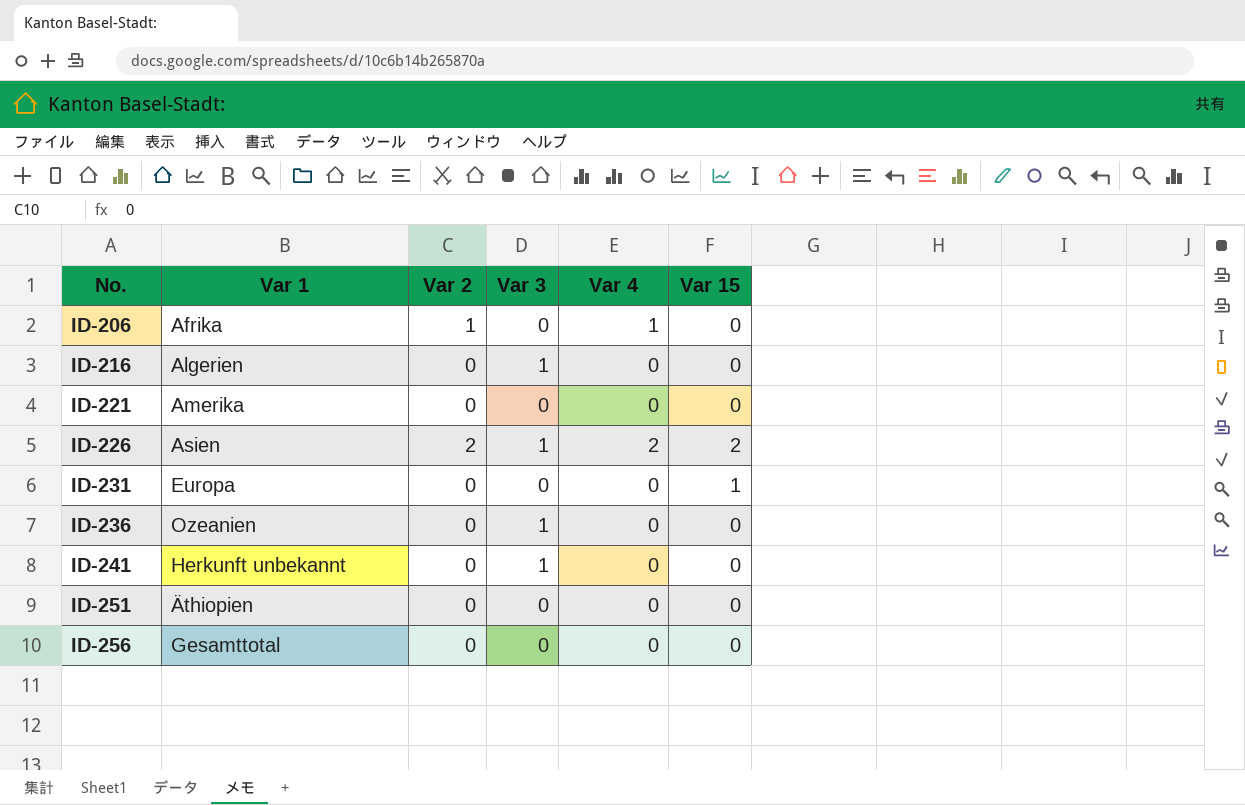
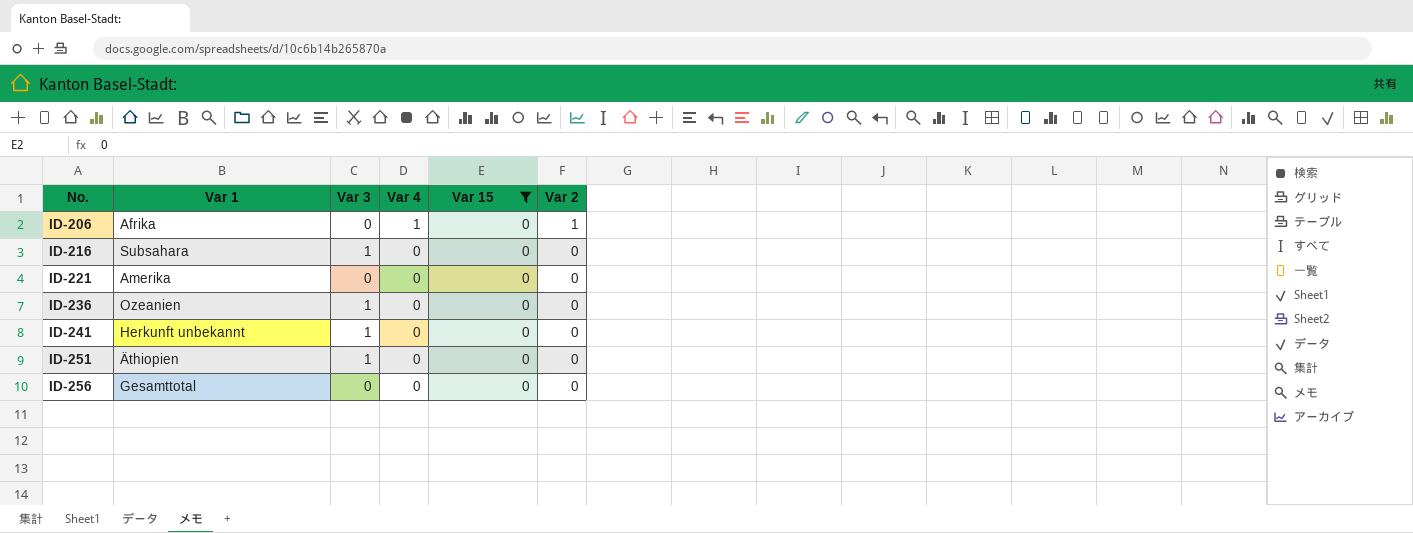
filter: none -> Var 15 = 0
column Var 2 | position: 3 -> 6
ID-216 | Var 1: Algerien -> Subsahara
ID-251 | Var 3: 0 -> 1

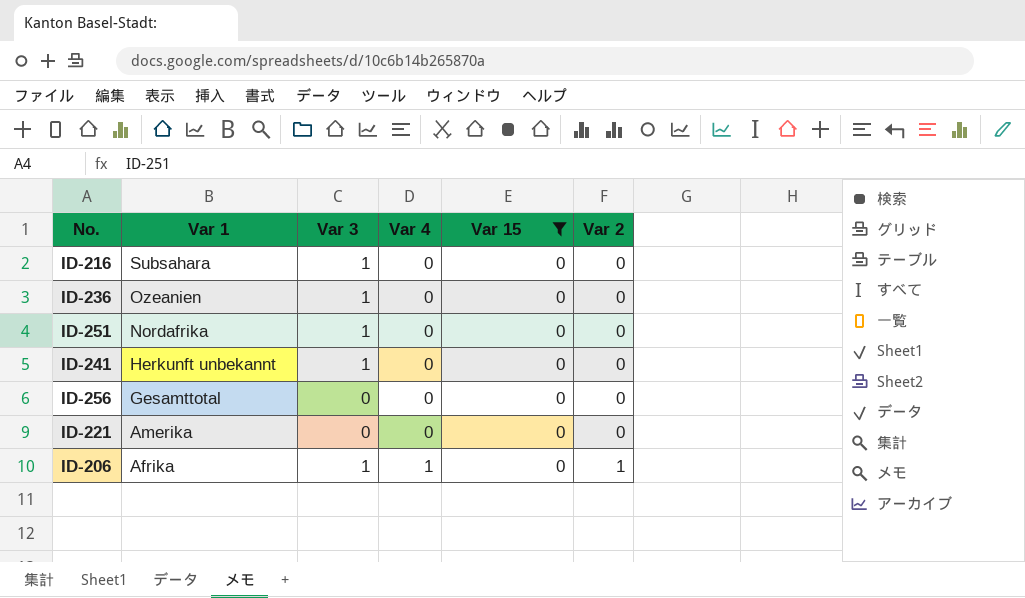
row order: No. ascending -> Var 1 descending
ID-251 | Var 1: Äthiopien -> Nordafrika
ID-206 | Var 3: 0 -> 1

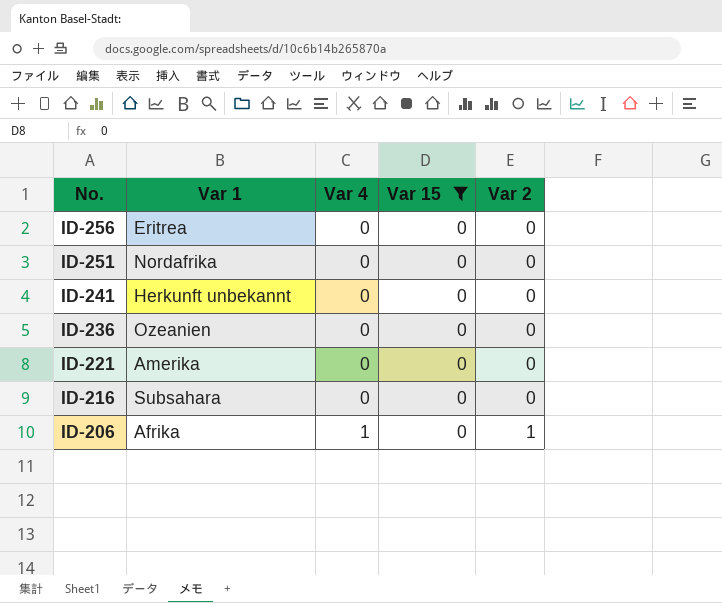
row order: Var 1 descending -> No. descending
column Var 3 | position: 3 -> none
ID-256 | Var 1: Gesamttotal -> Eritrea

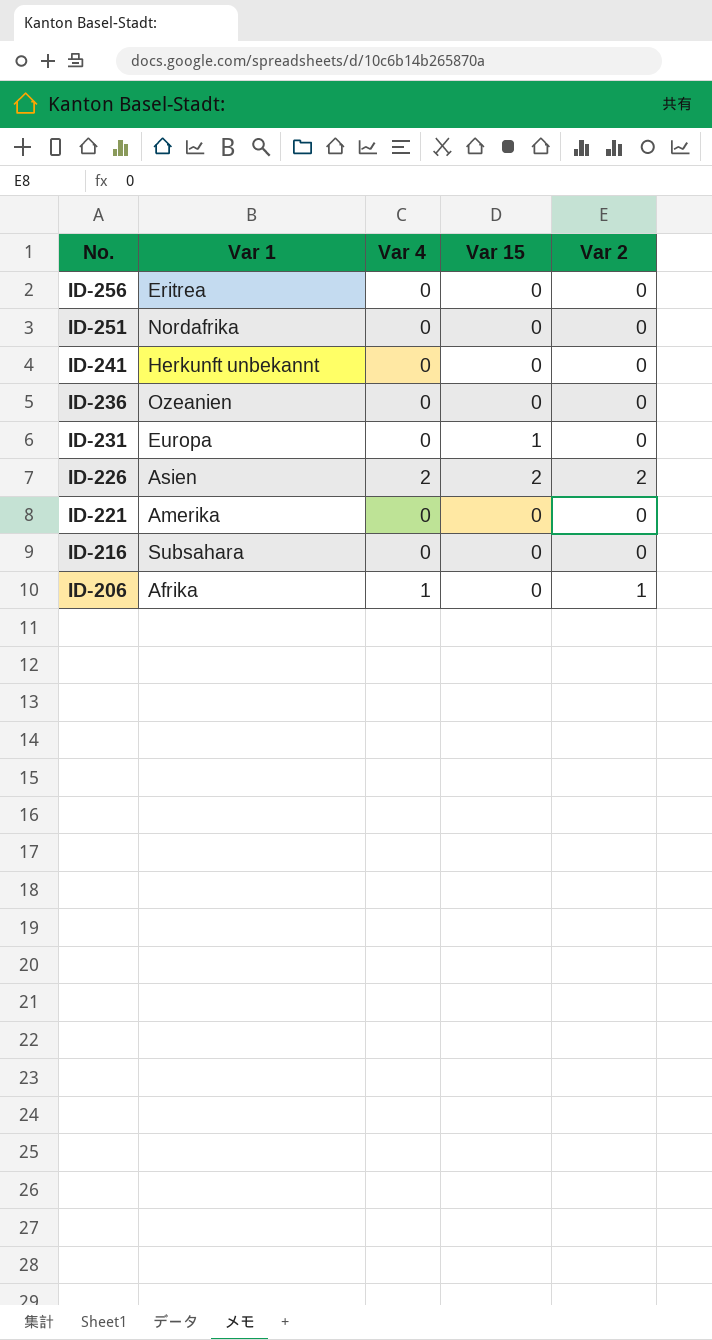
filter: Var 15 = 0 -> none

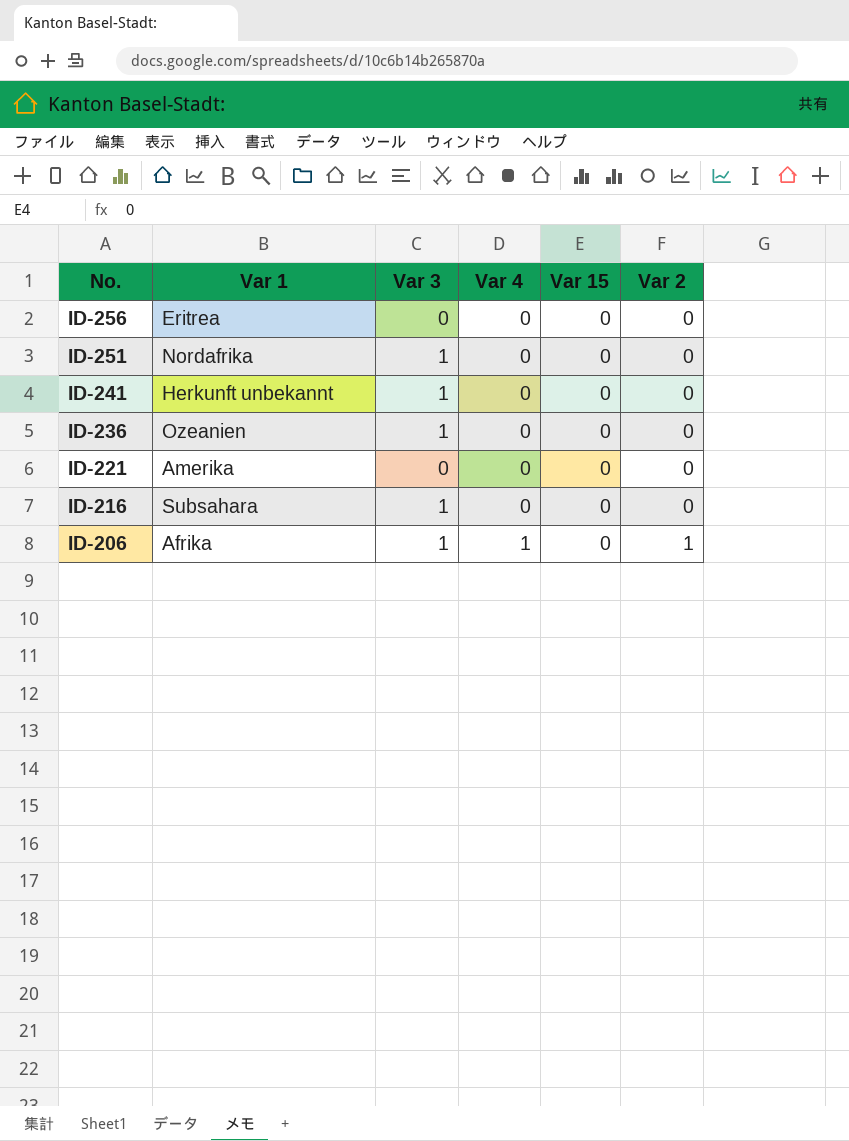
column Var 3 | position: none -> 3
row ID-231: Europa | 0 | 1 | 0 -> none
row ID-226: Asien | 2 | 2 | 2 -> none

